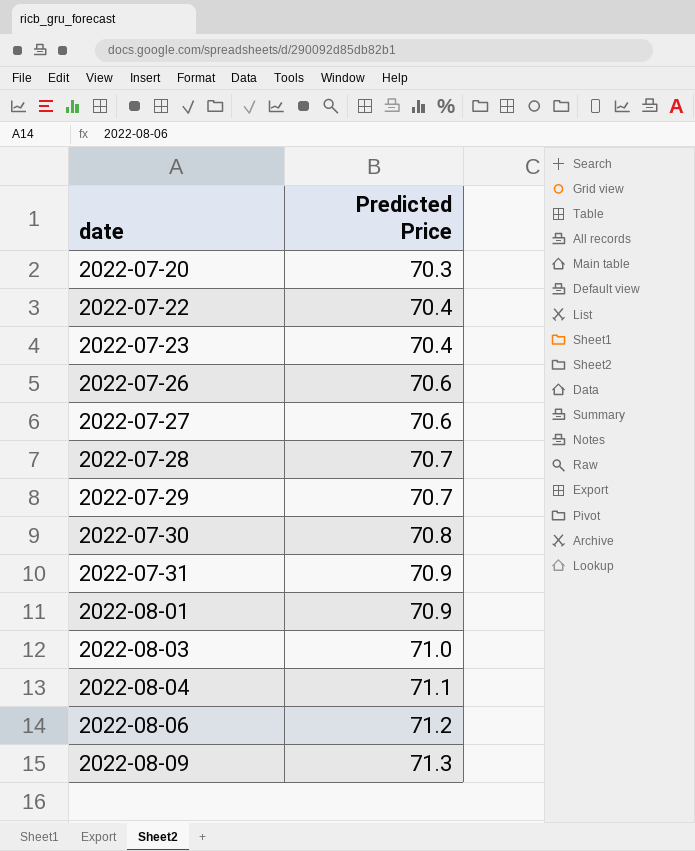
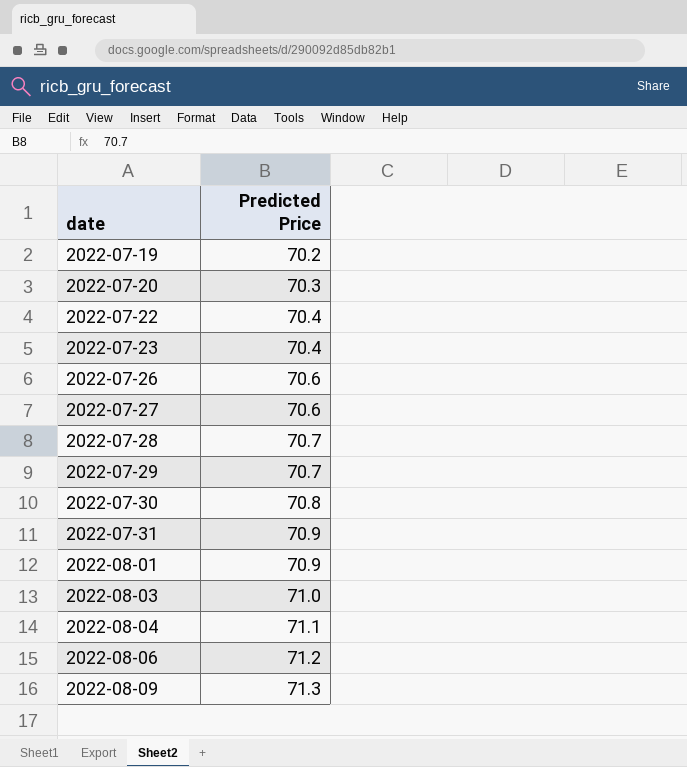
row 2022-07-19: none -> 70.2

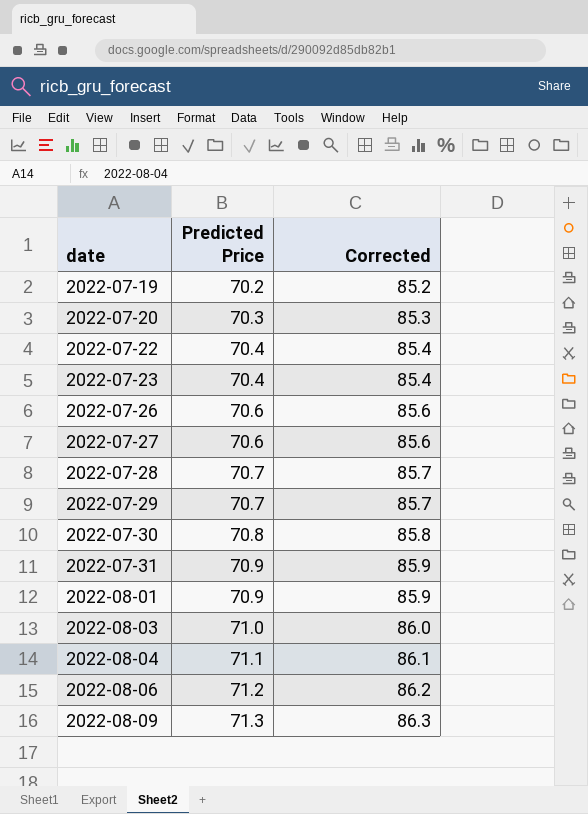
column Corrected | formula: none -> [Predicted Price] + 15

